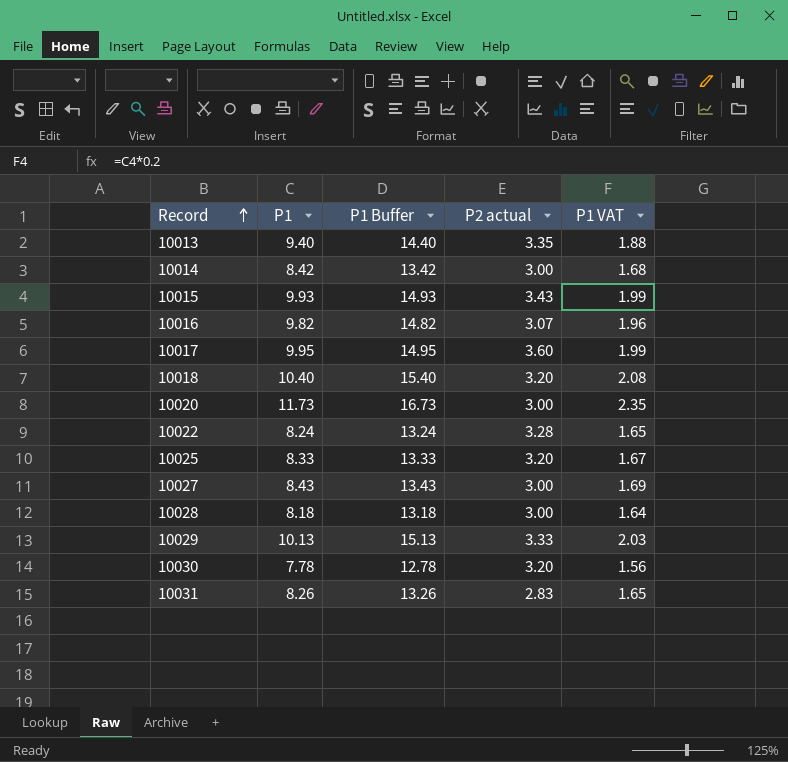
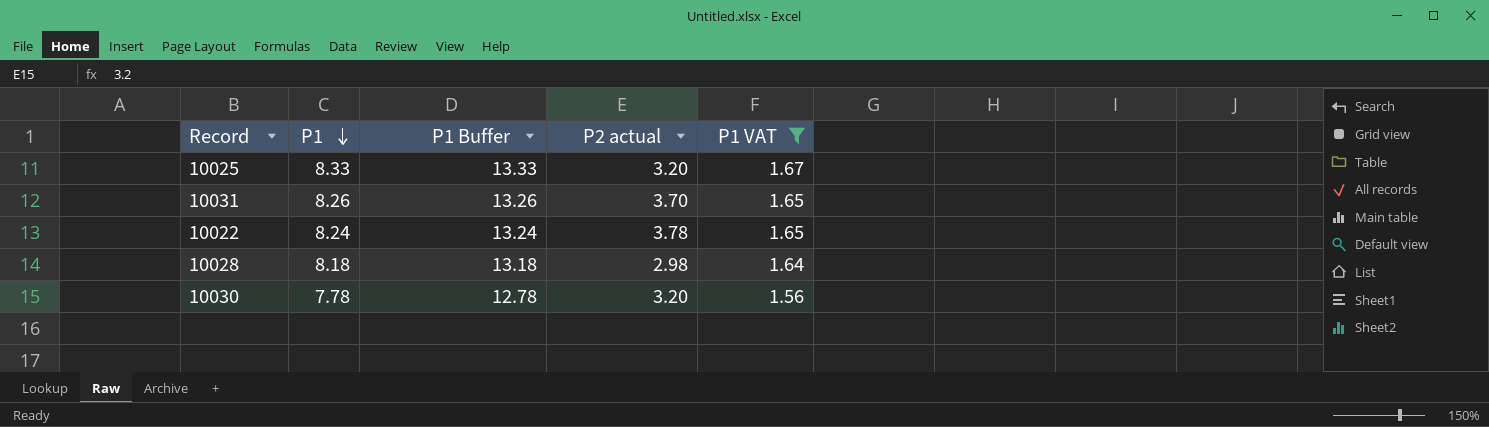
filter: none -> P1 VAT <= 1.67
row order: Record ascending -> P1 descending
10031 | P2 actual: 2.83 -> 3.70
10022 | P2 actual: 3.28 -> 3.78
10028 | P2 actual: 3.00 -> 2.98

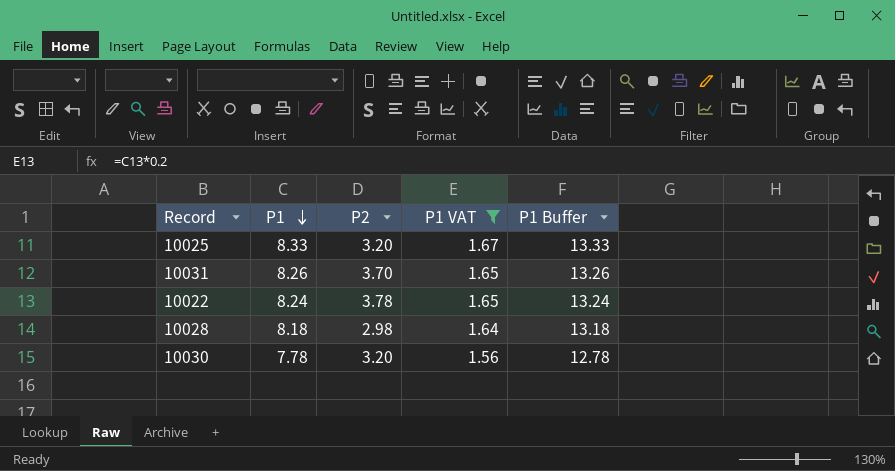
column name: P2 actual -> P2
column P1 Buffer | position: 3 -> 5

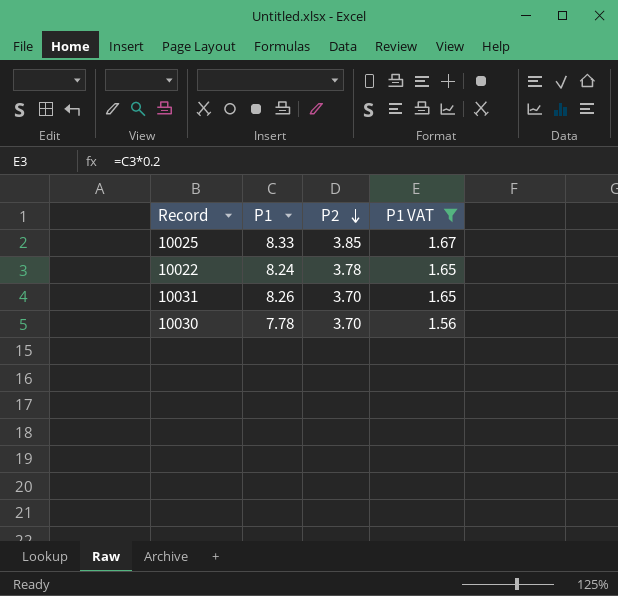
row order: P1 descending -> P2 descending
column P1 Buffer | formula: [P1] + 5 -> none
row 10028: 8.18 | 2.98 | 1.64 | 13.18 -> none
10025 | P2: 3.20 -> 3.85
10030 | P2: 3.20 -> 3.70

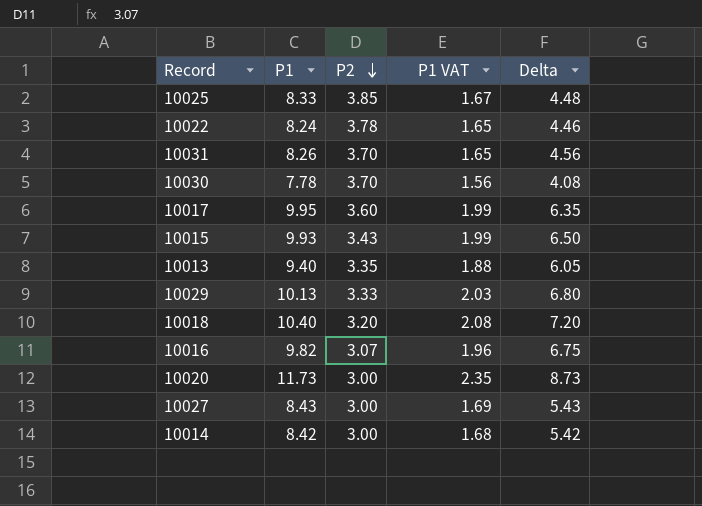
filter: P1 VAT <= 1.67 -> none
column Delta | formula: none -> [P1] - [P2]

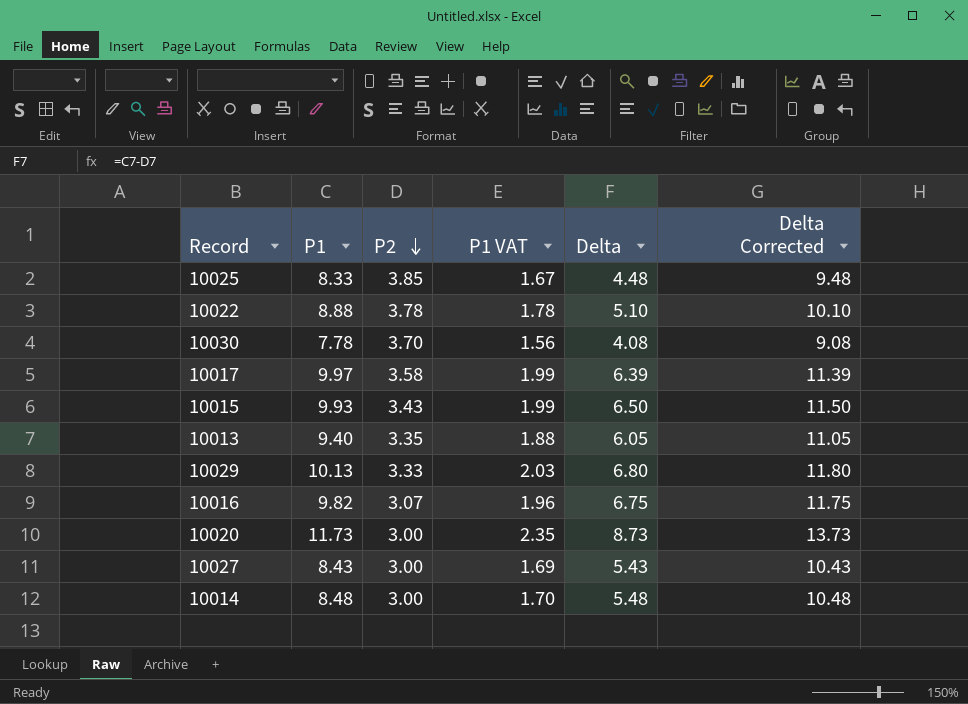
column Delta Corrected | formula: none -> [Delta] + 5
row 10031: 8.26 | 3.70 | 1.65 | 4.56 -> none
row 10018: 10.40 | 3.20 | 2.08 | 7.20 -> none
10022 | P1: 8.24 -> 8.88
10022 | P1 VAT: 1.65 -> 1.78
10022 | Delta: 4.46 -> 5.10
10017 | P1: 9.95 -> 9.97
10017 | P2: 3.60 -> 3.58
10017 | Delta: 6.35 -> 6.39
10014 | P1: 8.42 -> 8.48
10014 | P1 VAT: 1.68 -> 1.70
10014 | Delta: 5.42 -> 5.48

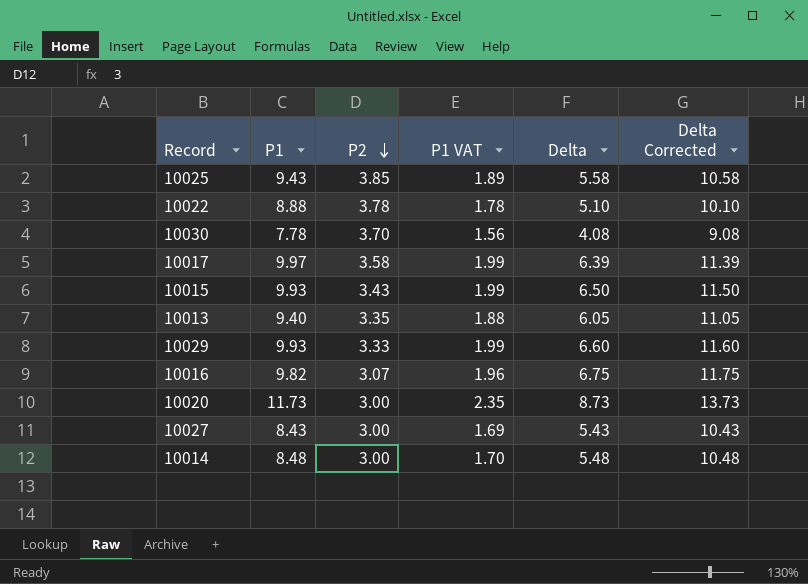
10025 | P1: 8.33 -> 9.43
10025 | P1 VAT: 1.67 -> 1.89
10025 | Delta: 4.48 -> 5.58
10025 | Delta Corrected: 9.48 -> 10.58
10029 | P1: 10.13 -> 9.93
10029 | P1 VAT: 2.03 -> 1.99
10029 | Delta: 6.80 -> 6.60
10029 | Delta Corrected: 11.80 -> 11.60

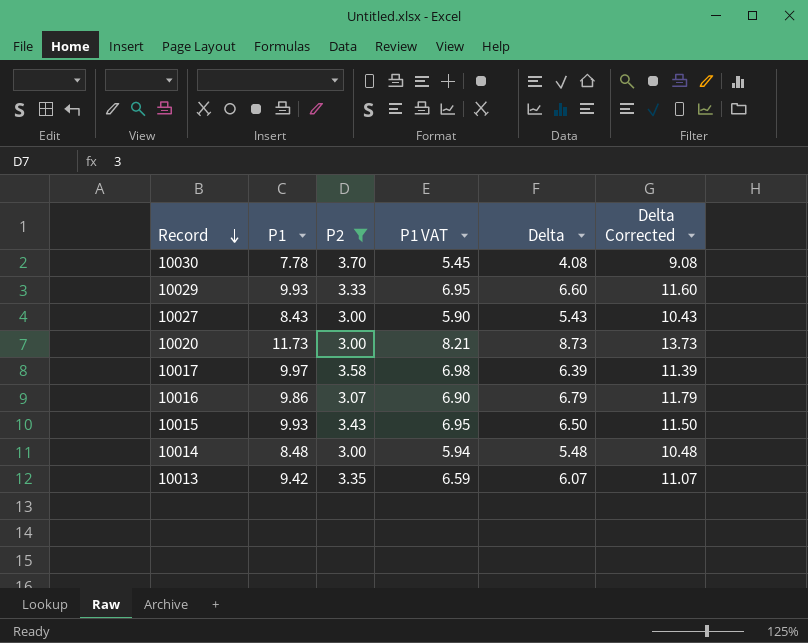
filter: none -> P2 <= 3.70
row order: P2 descending -> Record descending
column P1 VAT | formula: [P1] * 0.2 -> [P1] * 0.7
10016 | P1: 9.82 -> 9.86
10016 | Delta: 6.75 -> 6.79
10016 | Delta Corrected: 11.75 -> 11.79
10013 | P1: 9.40 -> 9.42
10013 | Delta: 6.05 -> 6.07
10013 | Delta Corrected: 11.05 -> 11.07

